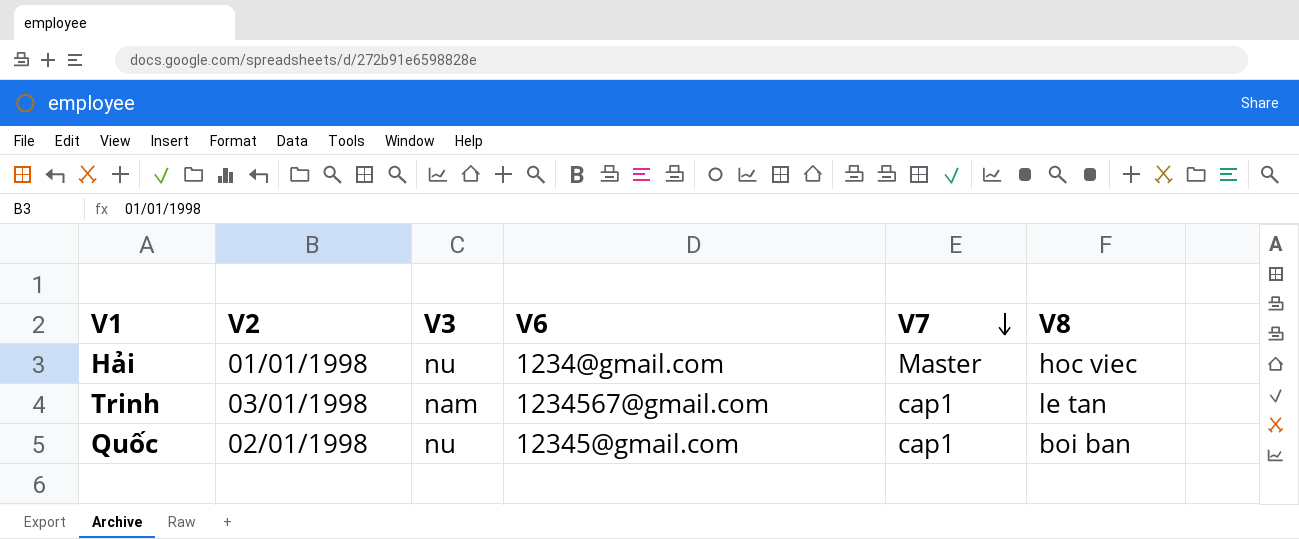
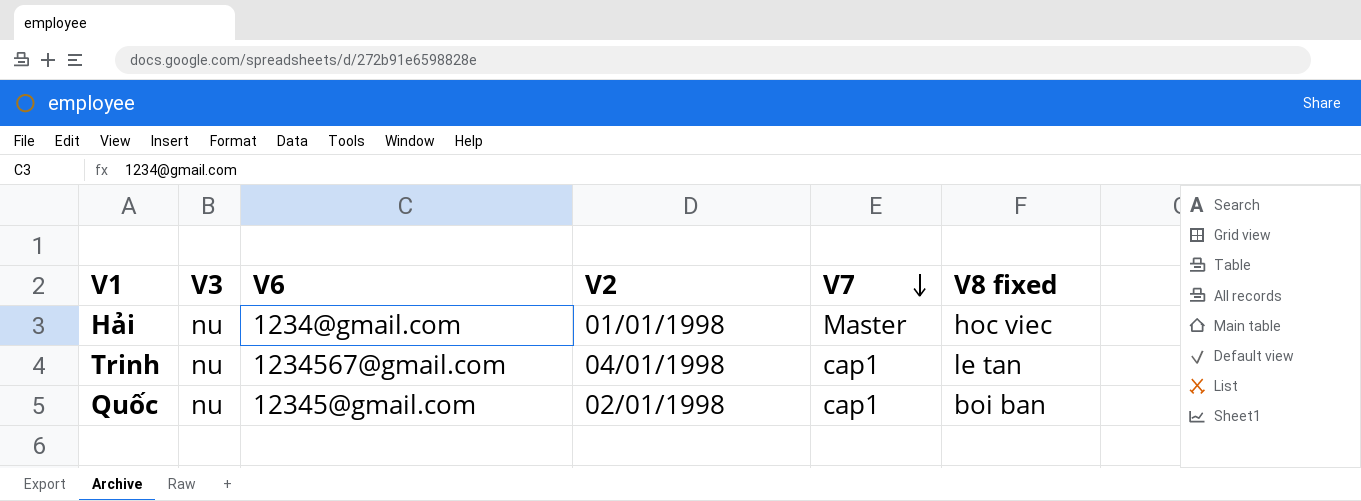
column V2 | position: 2 -> 4
column name: V8 -> V8 fixed
Trinh | V3: nam -> nu
Trinh | V2: 03/01/1998 -> 04/01/1998

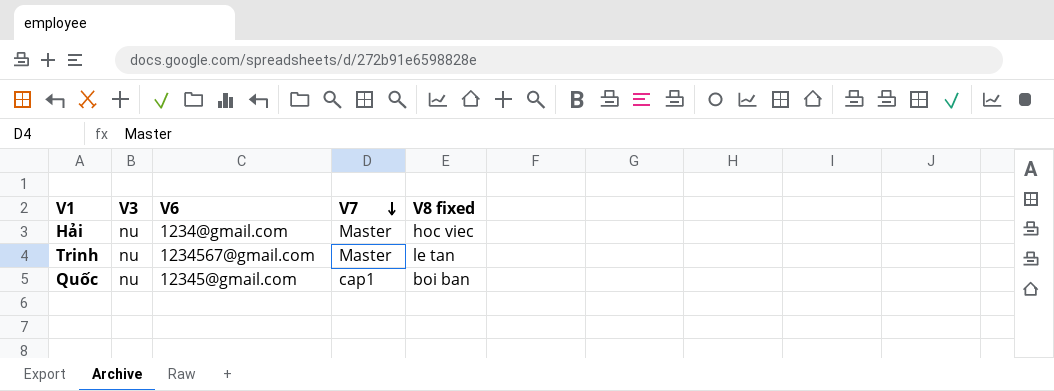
column V2 | position: 4 -> none
Trinh | V7: cap1 -> Master

